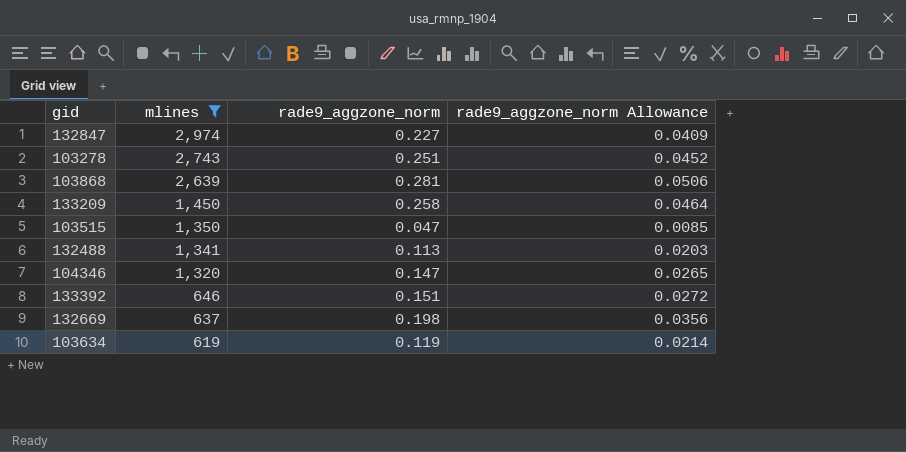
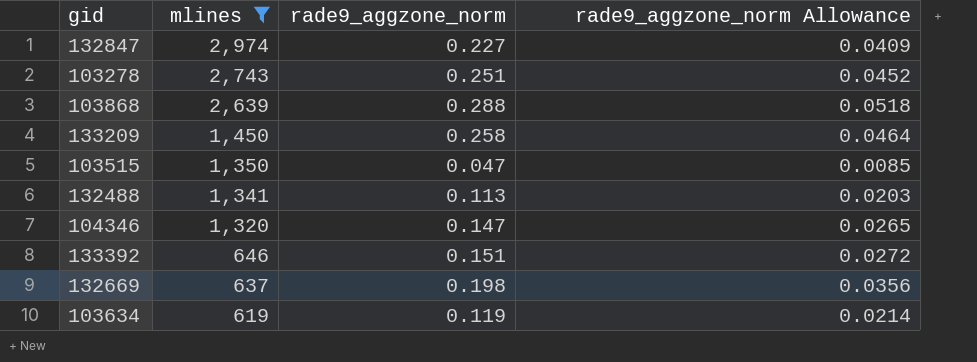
103868 | rade9_aggzone_norm: 0.281 -> 0.288
103868 | rade9_aggzone_norm Allowance: 0.0506 -> 0.0518

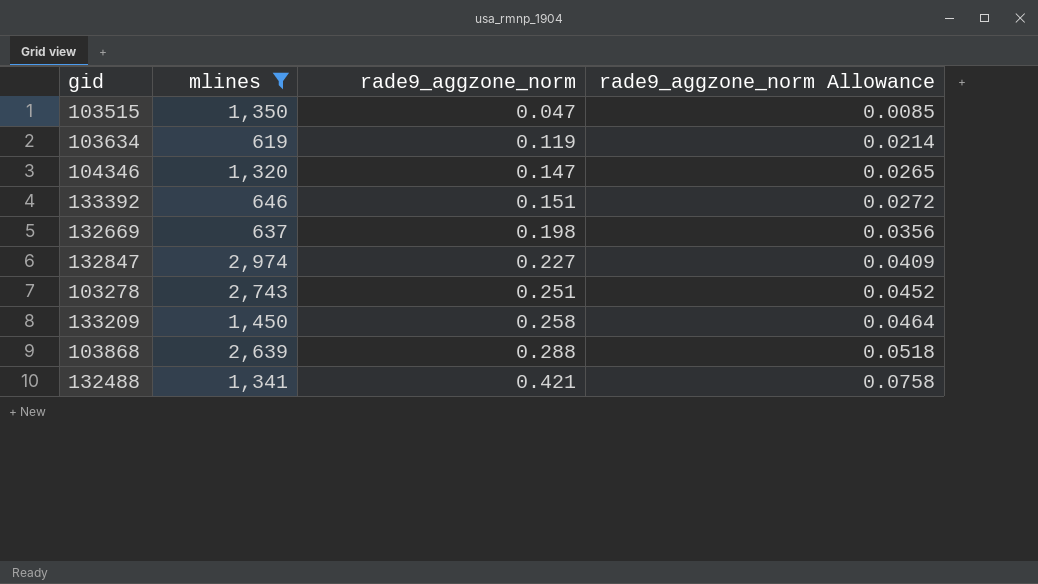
row order: mlines descending -> rade9_aggzone_norm ascending
132488 | rade9_aggzone_norm: 0.113 -> 0.421
132488 | rade9_aggzone_norm Allowance: 0.0203 -> 0.0758

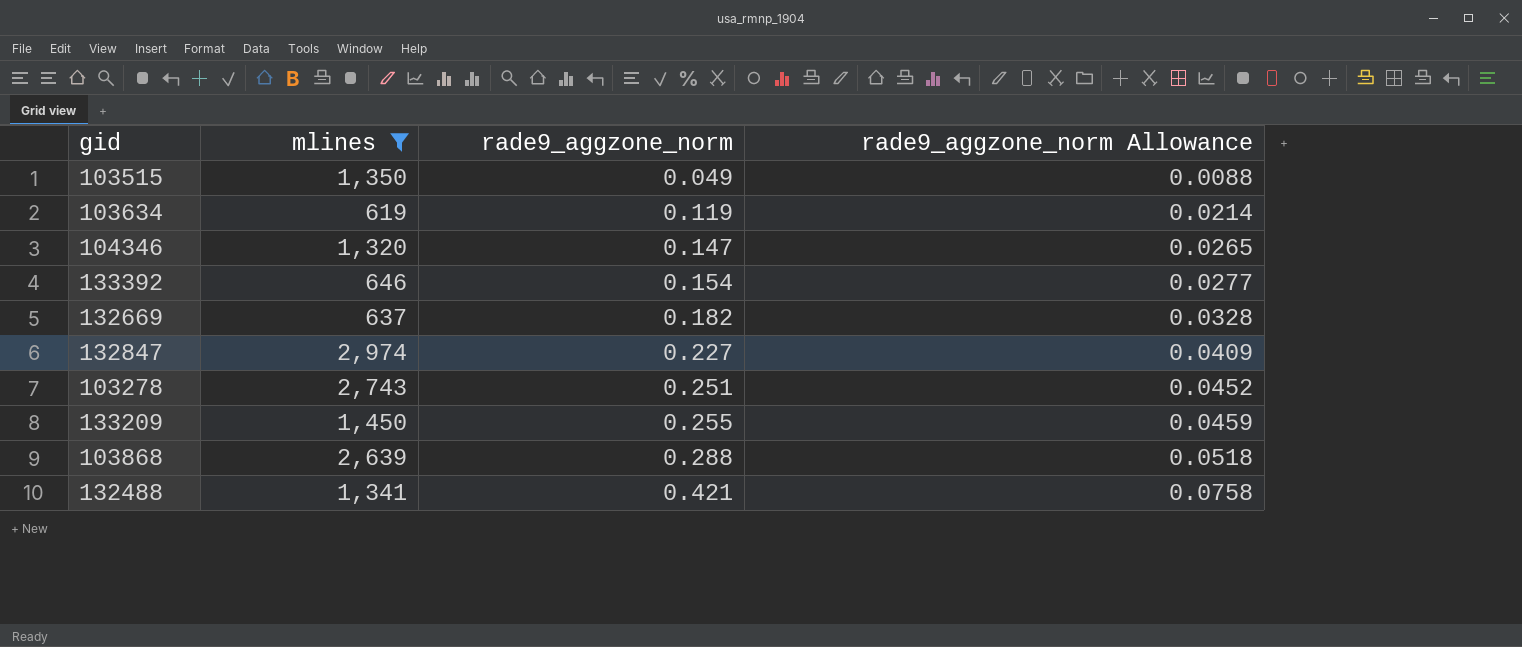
103515 | rade9_aggzone_norm: 0.047 -> 0.049
103515 | rade9_aggzone_norm Allowance: 0.0085 -> 0.0088
133392 | rade9_aggzone_norm: 0.151 -> 0.154
133392 | rade9_aggzone_norm Allowance: 0.0272 -> 0.0277
132669 | rade9_aggzone_norm: 0.198 -> 0.182
132669 | rade9_aggzone_norm Allowance: 0.0356 -> 0.0328
133209 | rade9_aggzone_norm: 0.258 -> 0.255
133209 | rade9_aggzone_norm Allowance: 0.0464 -> 0.0459

